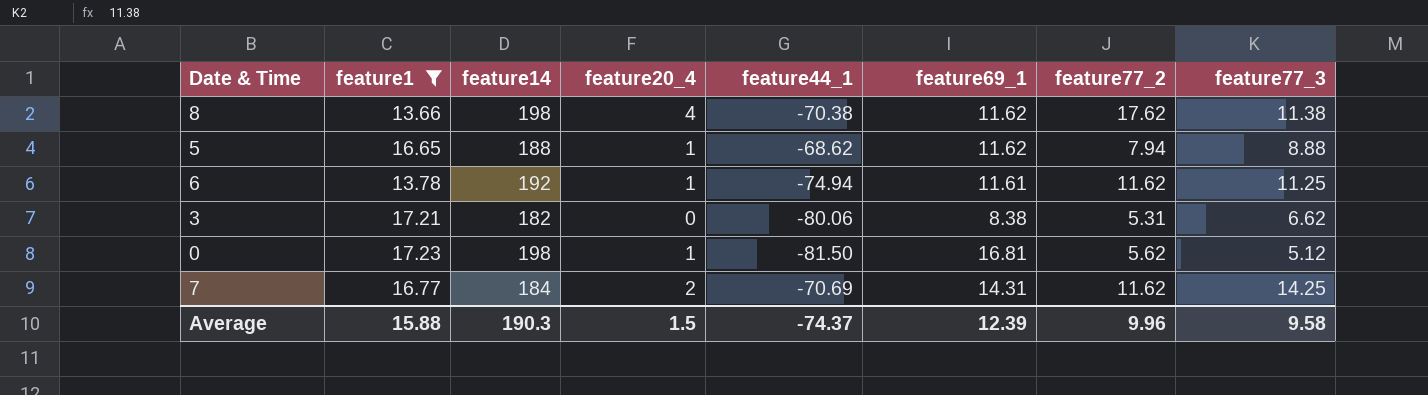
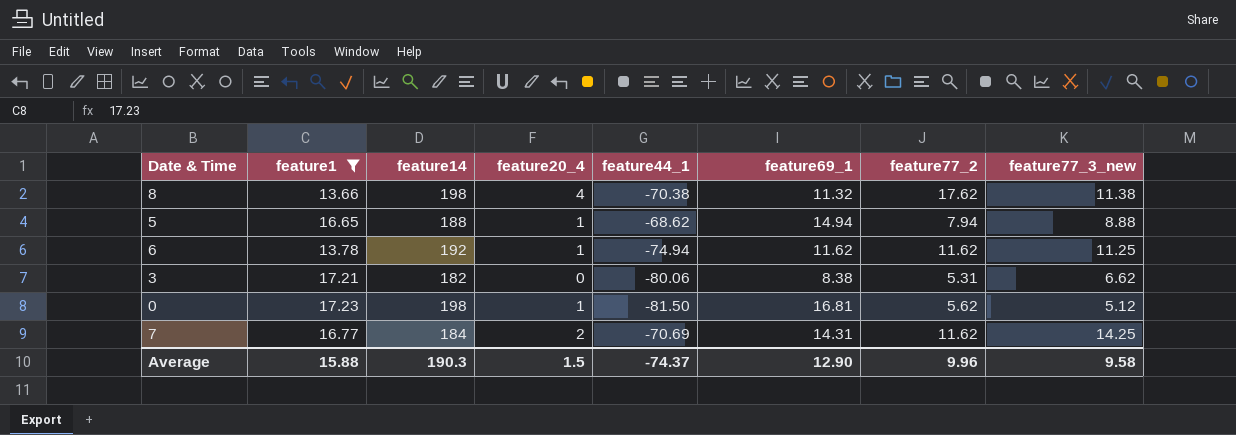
column name: feature77_3 -> feature77_3_new
8 | feature69_1: 11.62 -> 11.32
5 | feature69_1: 11.62 -> 14.94
6 | feature69_1: 11.61 -> 11.62
Average | feature69_1: 12.39 -> 12.90

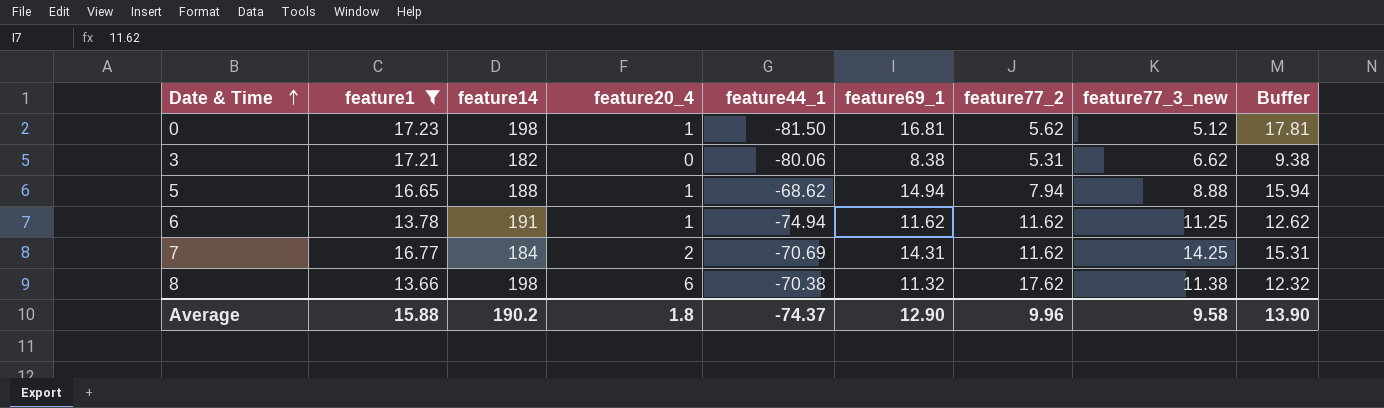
row order: none -> Date & Time ascending
column Buffer | formula: none -> [feature69_1] + 1
6 | feature14: 192 -> 191
8 | feature20_4: 4 -> 6
Average | feature14: 190.3 -> 190.2
Average | feature20_4: 1.5 -> 1.8

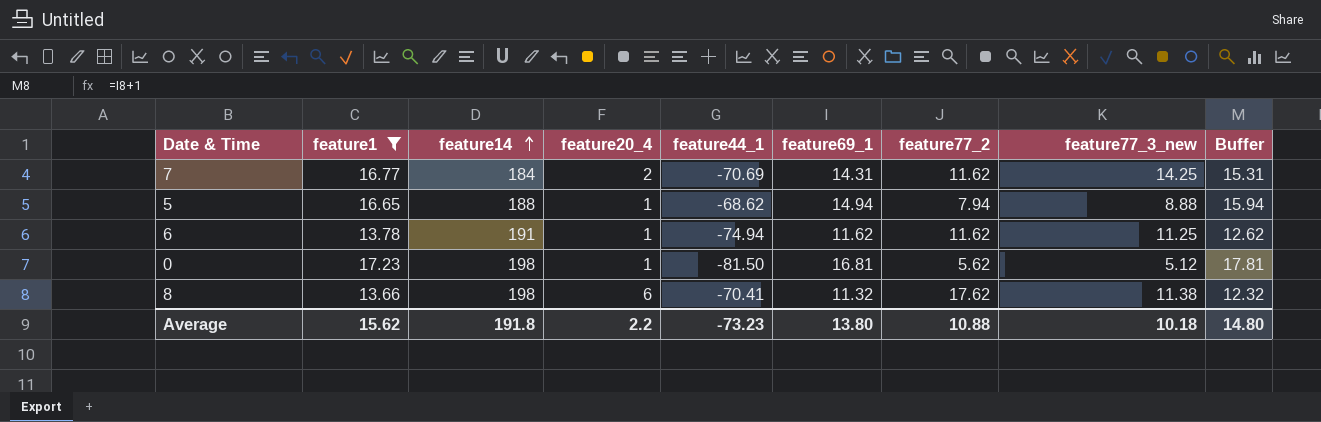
row order: Date & Time ascending -> feature14 ascending
row 3: 17.21 | 182 | 0 | -80.06 | 8.38 | 5.31 | 6.62 | 9.38 -> none
8 | feature44_1: -70.38 -> -70.41
Average | feature1: 15.88 -> 15.62
Average | feature14: 190.2 -> 191.8
Average | feature20_4: 1.8 -> 2.2
Average | feature44_1: -74.37 -> -73.23
Average | feature69_1: 12.90 -> 13.80
Average | feature77_2: 9.96 -> 10.88
Average | feature77_3_new: 9.58 -> 10.18
Average | Buffer: 13.90 -> 14.80

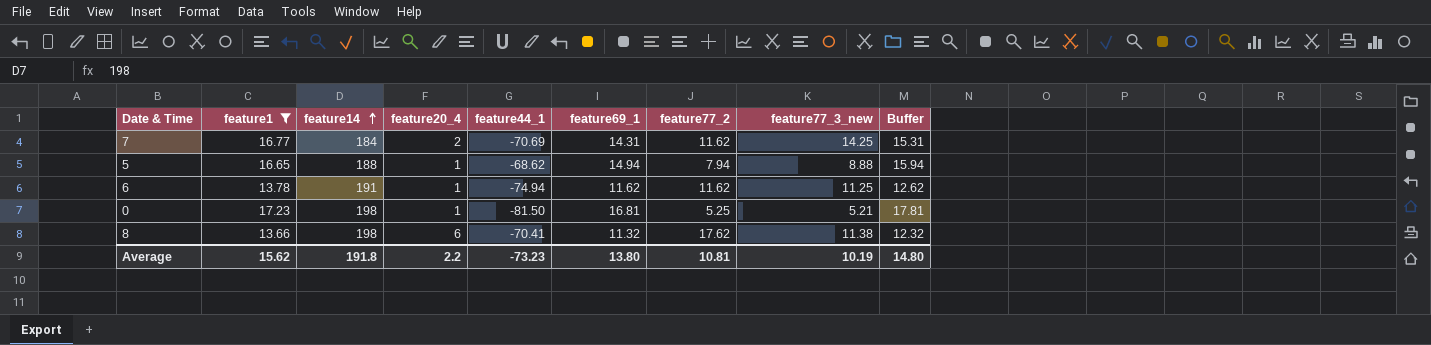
0 | feature77_2: 5.62 -> 5.25
0 | feature77_3_new: 5.12 -> 5.21
Average | feature77_2: 10.88 -> 10.81
Average | feature77_3_new: 10.18 -> 10.19

